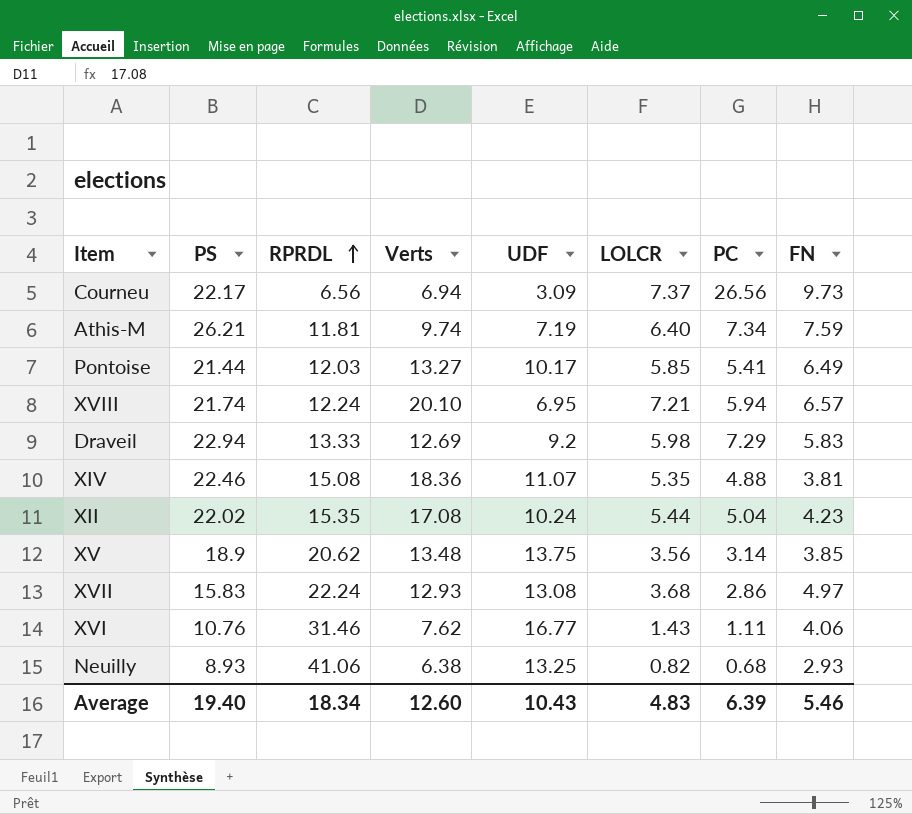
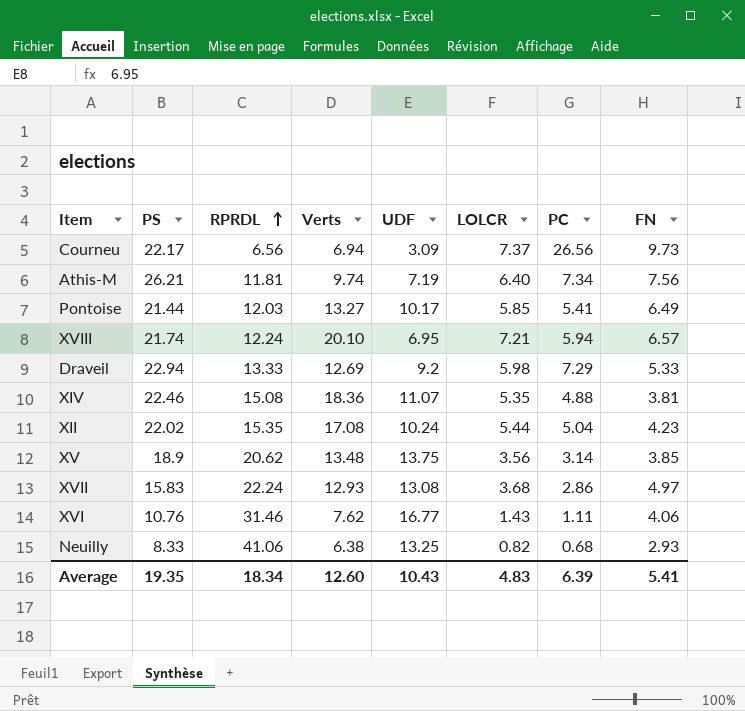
Athis-M | FN: 7.59 -> 7.56
Draveil | FN: 5.83 -> 5.33
Neuilly | PS: 8.93 -> 8.33
Average | PS: 19.40 -> 19.35
Average | FN: 5.46 -> 5.41

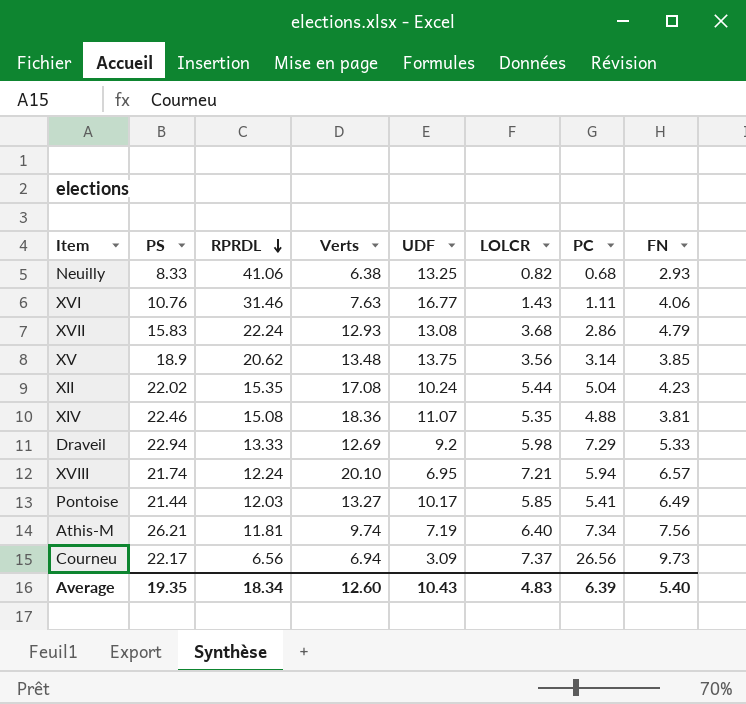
row order: RPRDL ascending -> RPRDL descending
XVI | Verts: 7.62 -> 7.63
XVII | FN: 4.97 -> 4.79
Average | FN: 5.41 -> 5.40

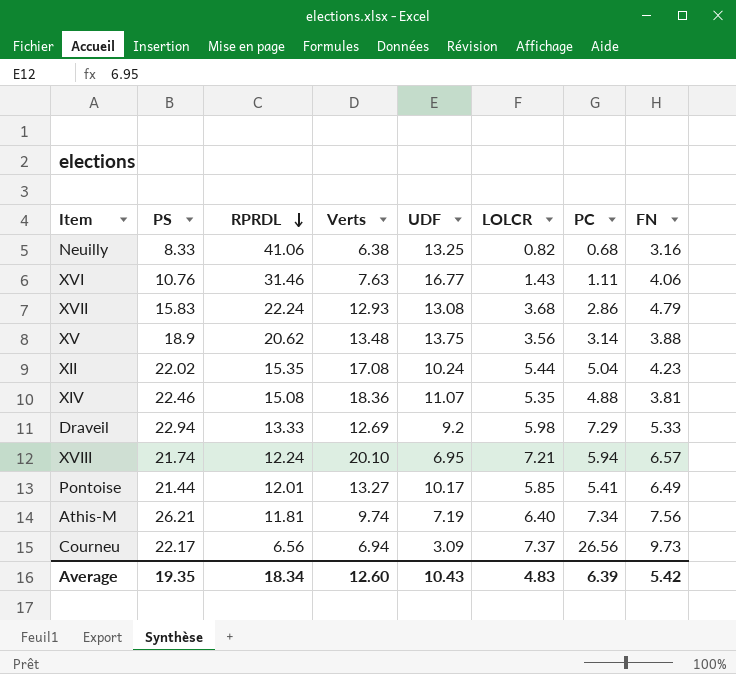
Neuilly | FN: 2.93 -> 3.16
XV | FN: 3.85 -> 3.88
Pontoise | RPRDL: 12.03 -> 12.01
Average | FN: 5.40 -> 5.42

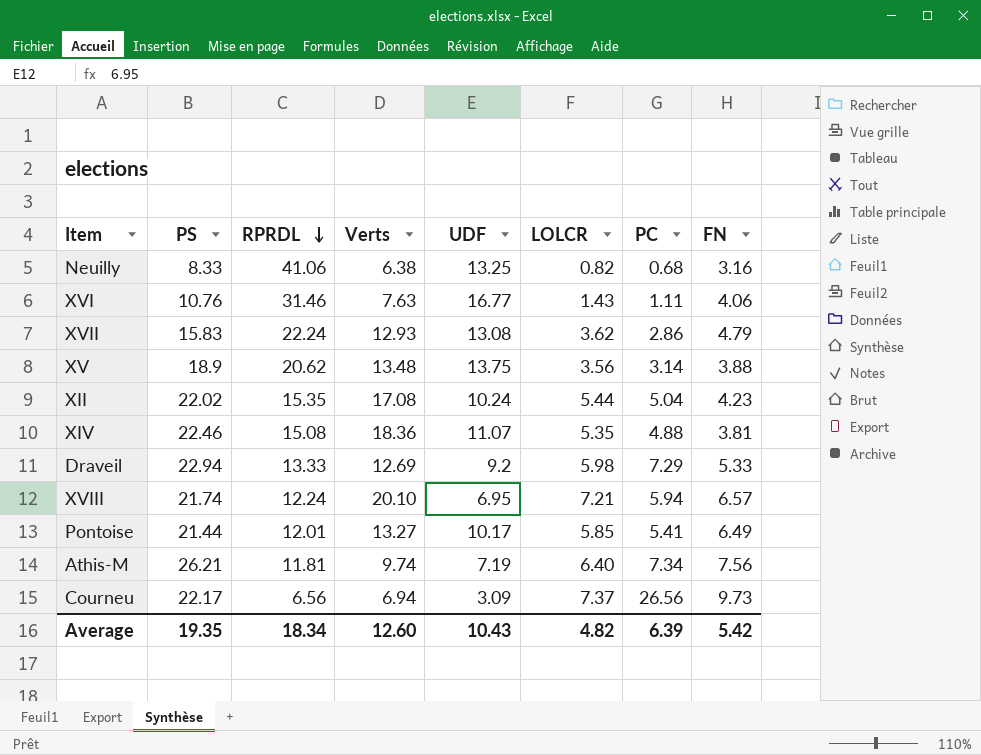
XVII | LOLCR: 3.68 -> 3.62
Average | LOLCR: 4.83 -> 4.82

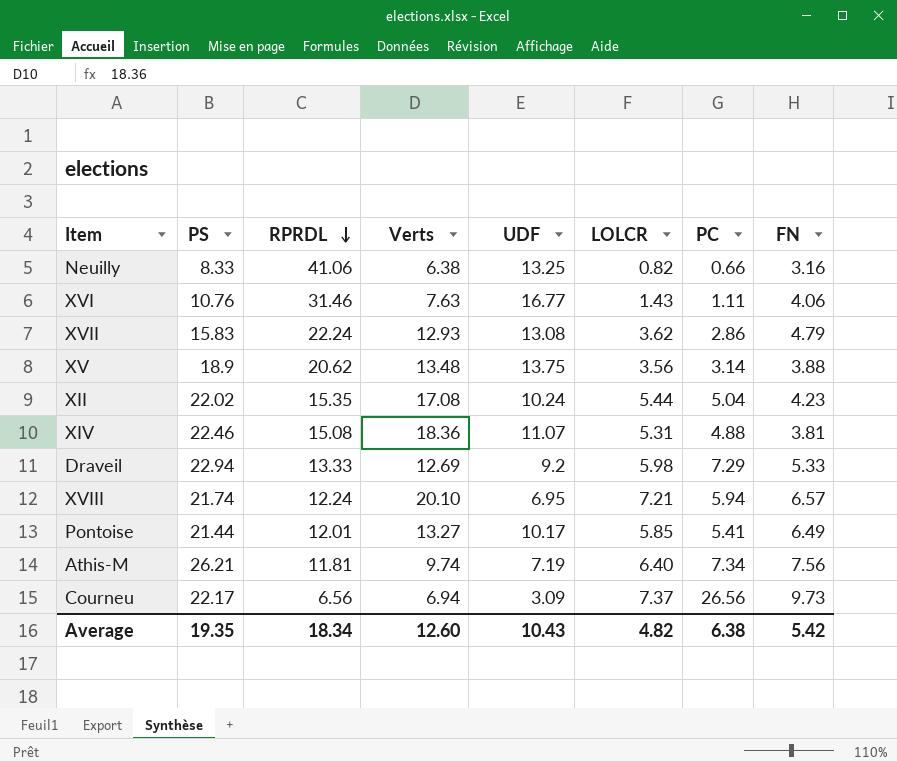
Neuilly | PC: 0.68 -> 0.66
XIV | LOLCR: 5.35 -> 5.31
Average | PC: 6.39 -> 6.38

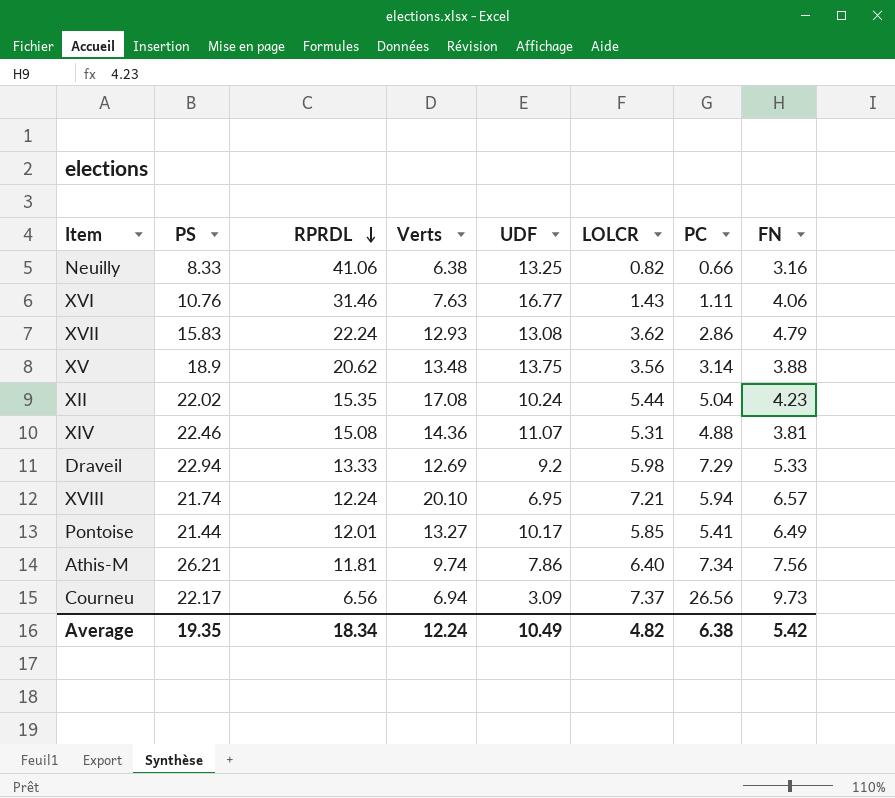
XIV | Verts: 18.36 -> 14.36
Athis-M | UDF: 7.19 -> 7.86
Average | Verts: 12.60 -> 12.24
Average | UDF: 10.43 -> 10.49

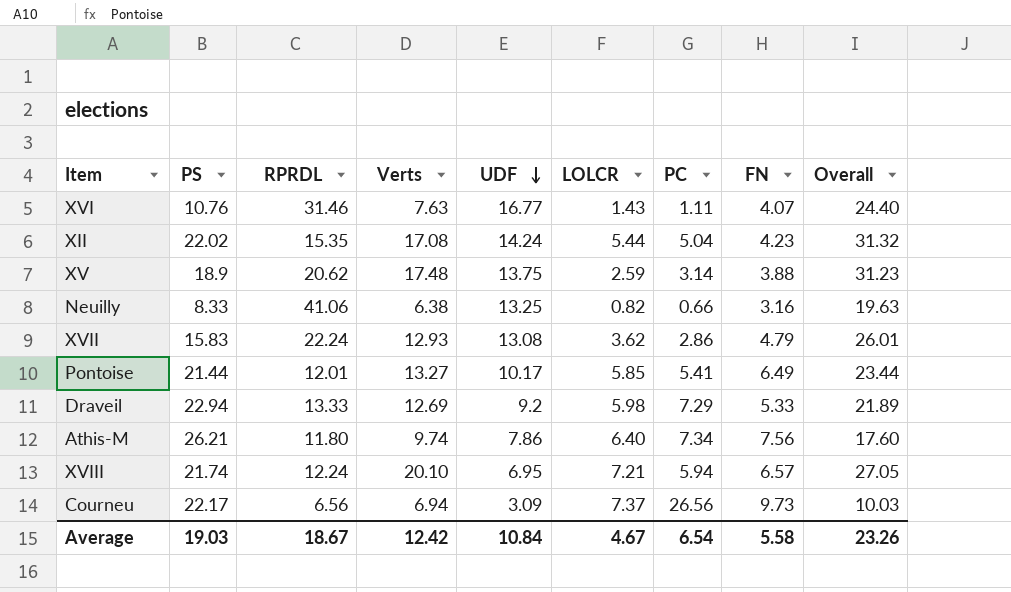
row order: RPRDL descending -> UDF descending
column Overall | formula: none -> [Verts] + [UDF]
row XIV: 22.46 | 15.08 | 14.36 | 11.07 | 5.31 | 4.88 | 3.81 -> none
XVI | FN: 4.06 -> 4.07
XII | UDF: 10.24 -> 14.24
XV | Verts: 13.48 -> 17.48
XV | LOLCR: 3.56 -> 2.59
Athis-M | RPRDL: 11.81 -> 11.80
Average | PS: 19.35 -> 19.03
Average | RPRDL: 18.34 -> 18.67
Average | Verts: 12.24 -> 12.42
Average | UDF: 10.49 -> 10.84
Average | LOLCR: 4.82 -> 4.67
Average | PC: 6.38 -> 6.54
Average | FN: 5.42 -> 5.58

